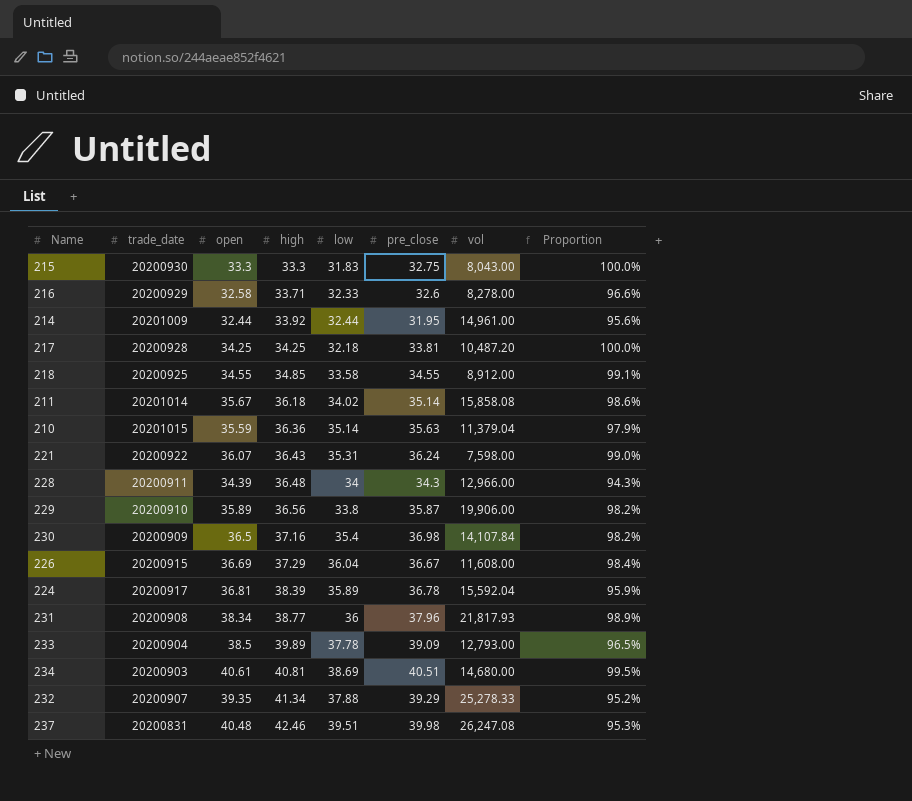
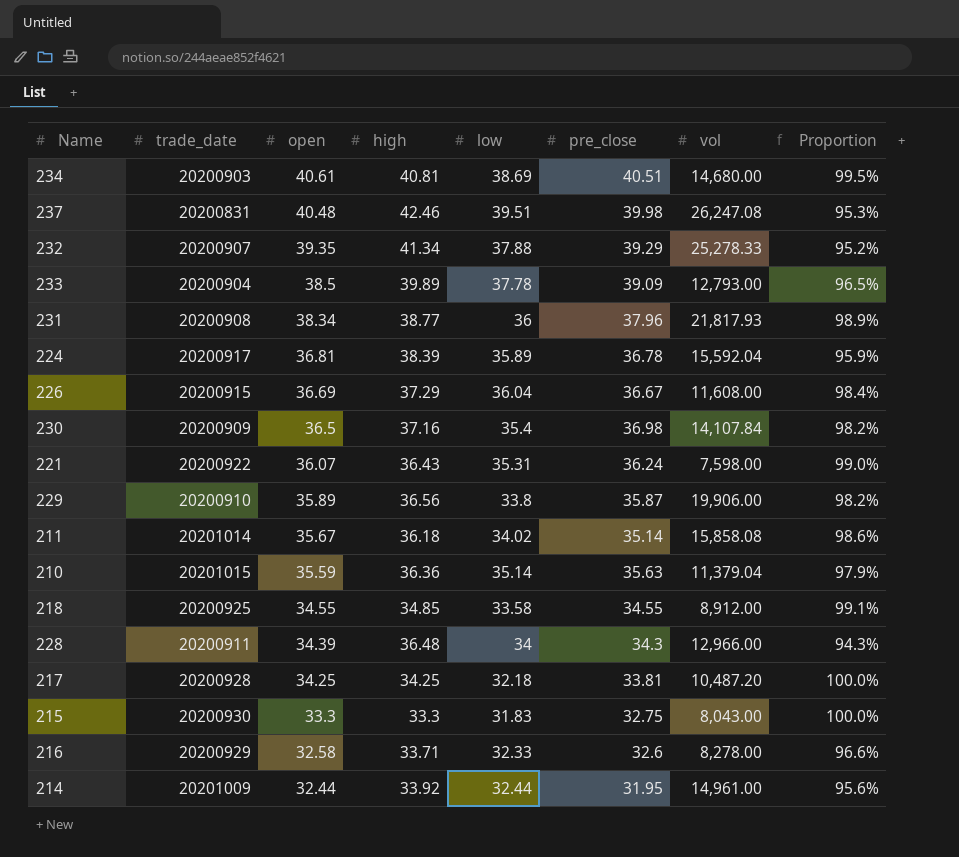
row order: high ascending -> open descending

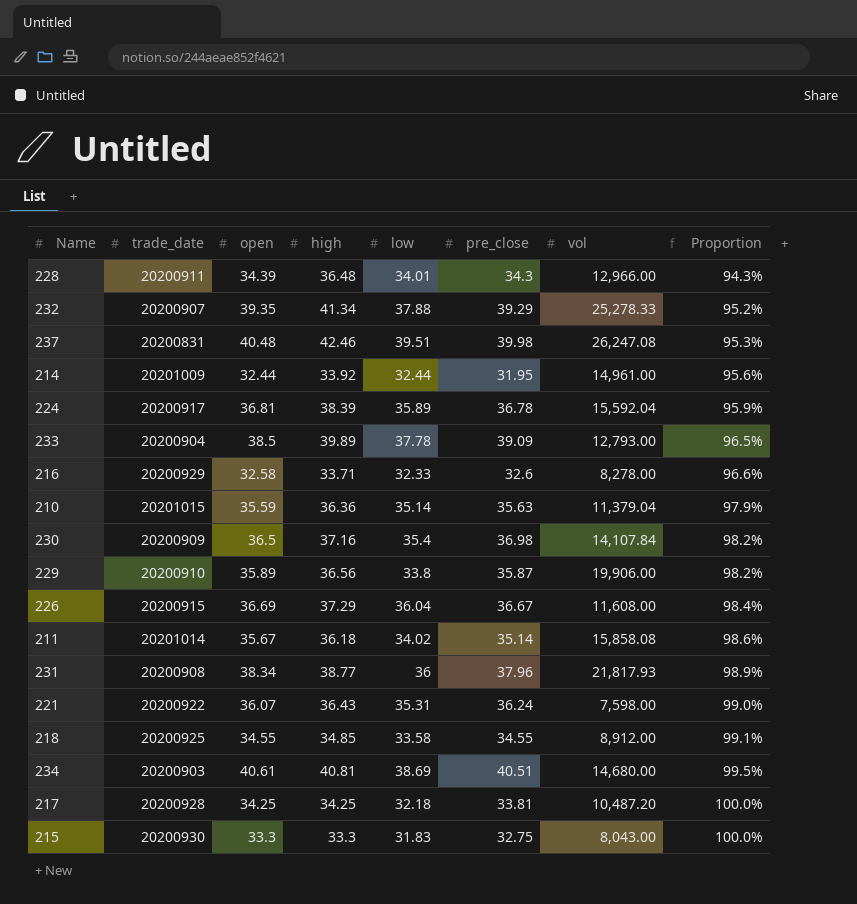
row order: open descending -> Proportion ascending
228 | low: 34 -> 34.01

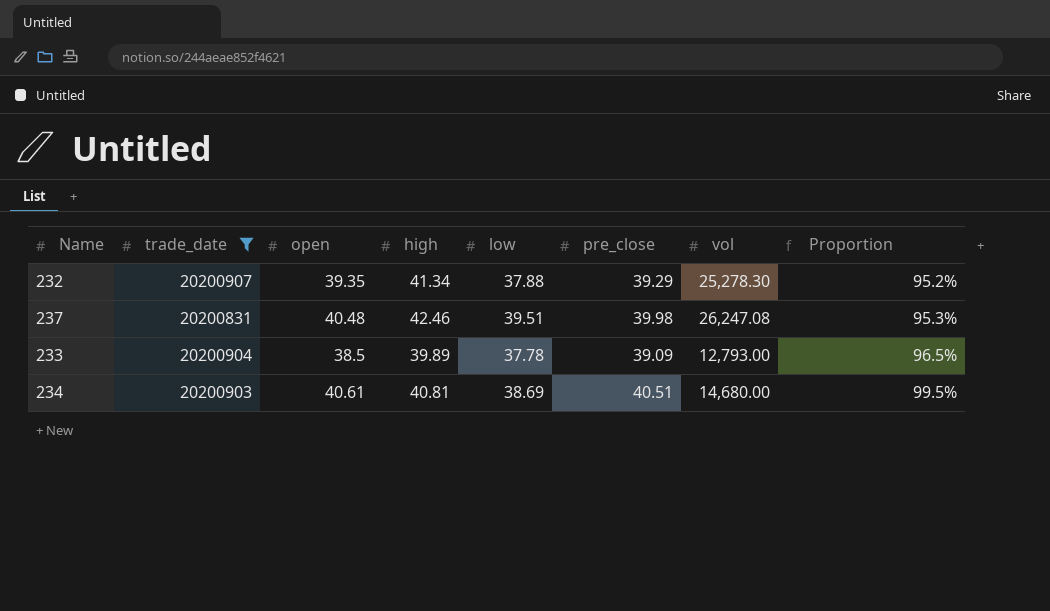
filter: none -> trade_date <= 20200907
232 | vol: 25,278.33 -> 25,278.30

